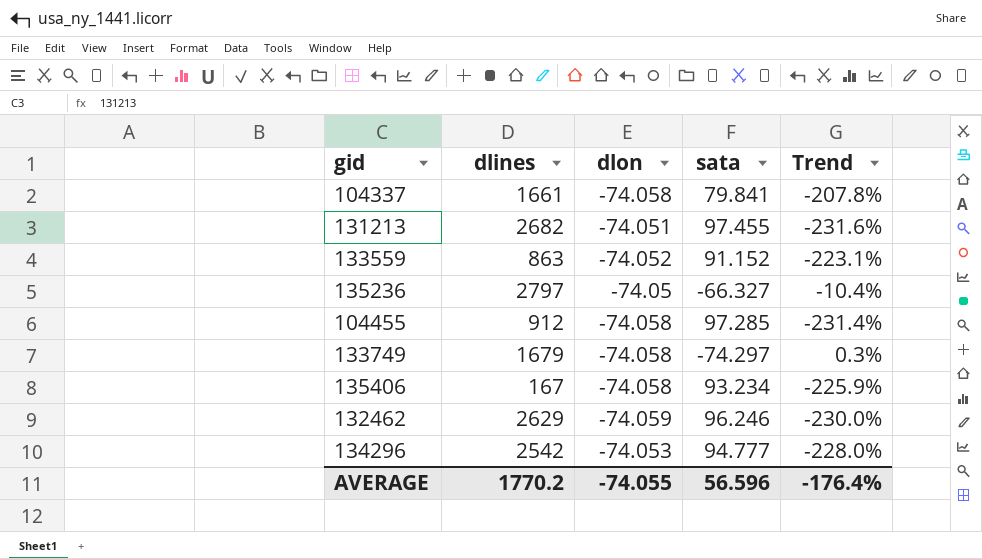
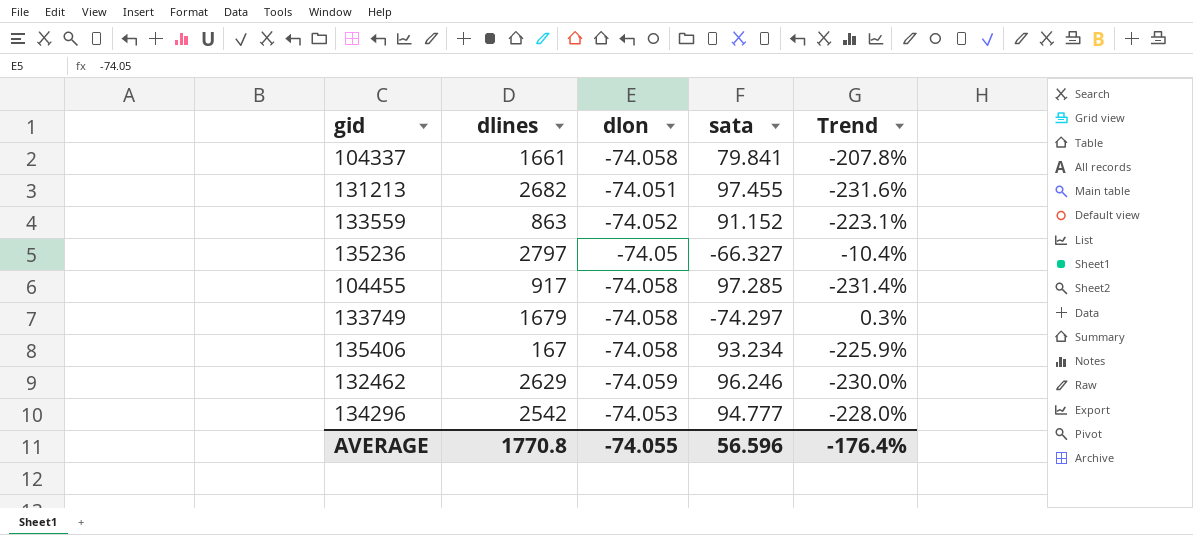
104455 | dlines: 912 -> 917
AVERAGE | dlines: 1770.2 -> 1770.8

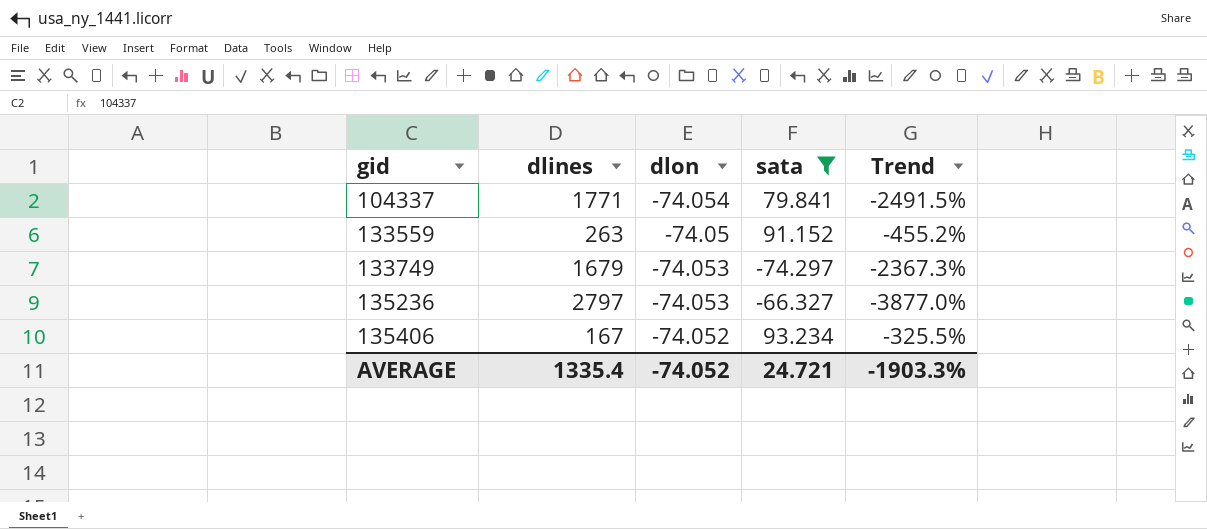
filter: none -> sata <= 93.234
row order: none -> gid ascending
column Trend | formula: ([sata] - [dlon]) / [dlon] -> ([dlines] - [dlon]) / [dlon]
104337 | dlines: 1661 -> 1771
104337 | dlon: -74.058 -> -74.054
133559 | dlines: 863 -> 263
133559 | dlon: -74.052 -> -74.05
133749 | dlon: -74.058 -> -74.053
135236 | dlon: -74.05 -> -74.053
135406 | dlon: -74.058 -> -74.052
AVERAGE | dlines: 1770.8 -> 1335.4
AVERAGE | dlon: -74.055 -> -74.052
AVERAGE | sata: 56.596 -> 24.721
AVERAGE | Trend: -176.4% -> -1903.3%

